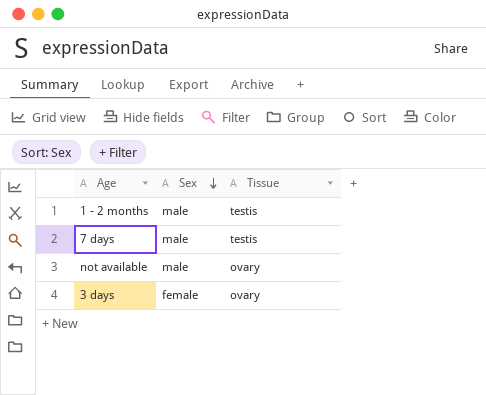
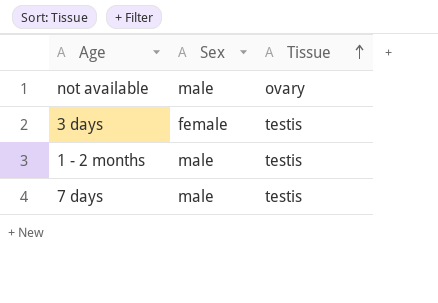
row order: Sex descending -> Tissue ascending
3 days | Tissue: ovary -> testis

